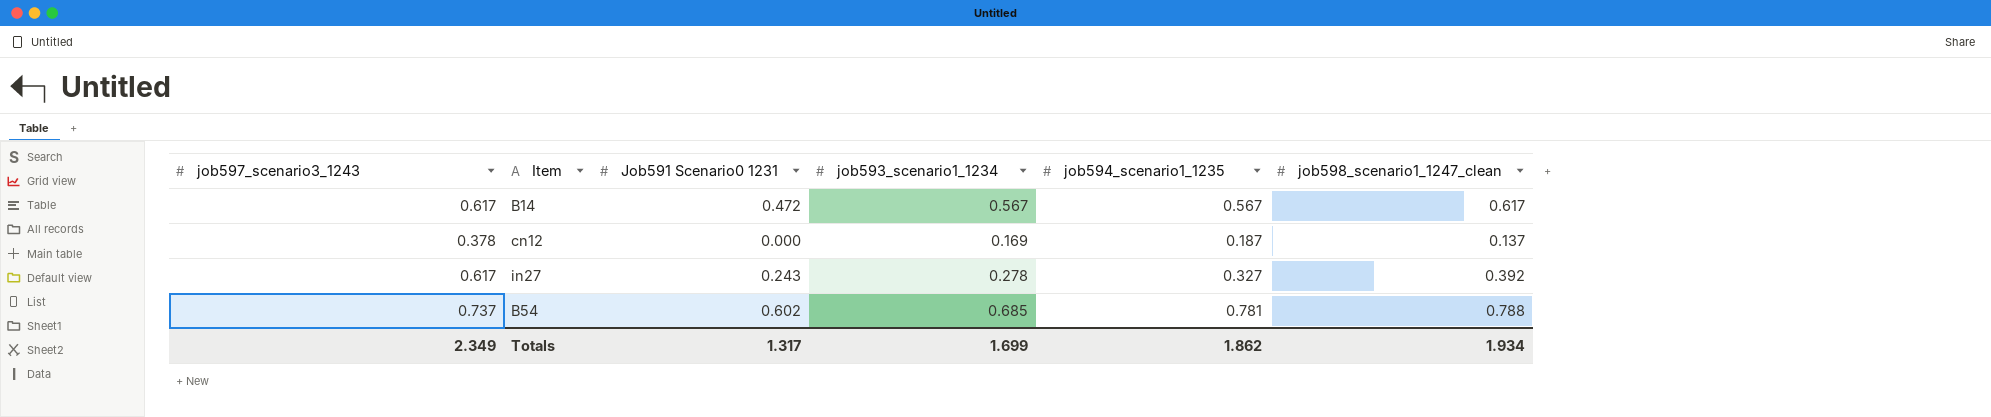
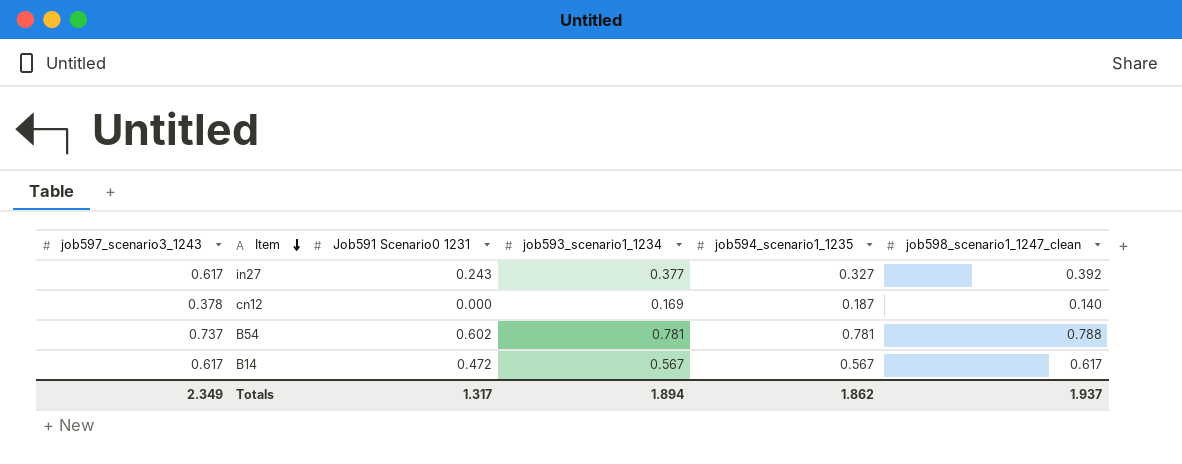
row order: none -> Item descending
in27 | job593_scenario1_1234: 0.278 -> 0.377
cn12 | job598_scenario1_1247_clean: 0.137 -> 0.140
B54 | job593_scenario1_1234: 0.685 -> 0.781
Totals | job593_scenario1_1234: 1.699 -> 1.894
Totals | job598_scenario1_1247_clean: 1.934 -> 1.937

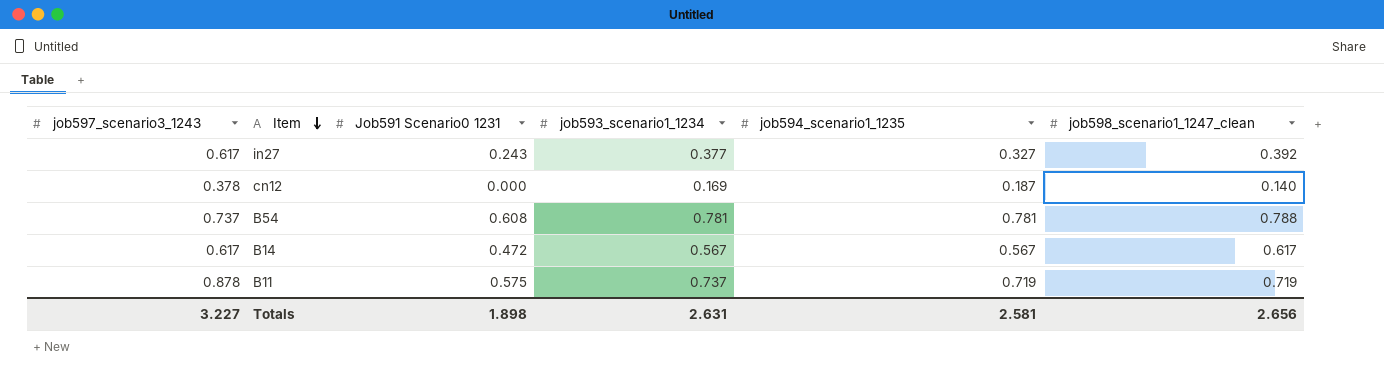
B54 | Job591 Scenario0 1231: 0.602 -> 0.608
row B11: none -> 0.878 | 0.575 | 0.737 | 0.719 | 0.719
Totals | job597_scenario3_1243: 2.349 -> 3.227
Totals | Job591 Scenario0 1231: 1.317 -> 1.898
Totals | job593_scenario1_1234: 1.894 -> 2.631
Totals | job594_scenario1_1235: 1.862 -> 2.581
Totals | job598_scenario1_1247_clean: 1.937 -> 2.656

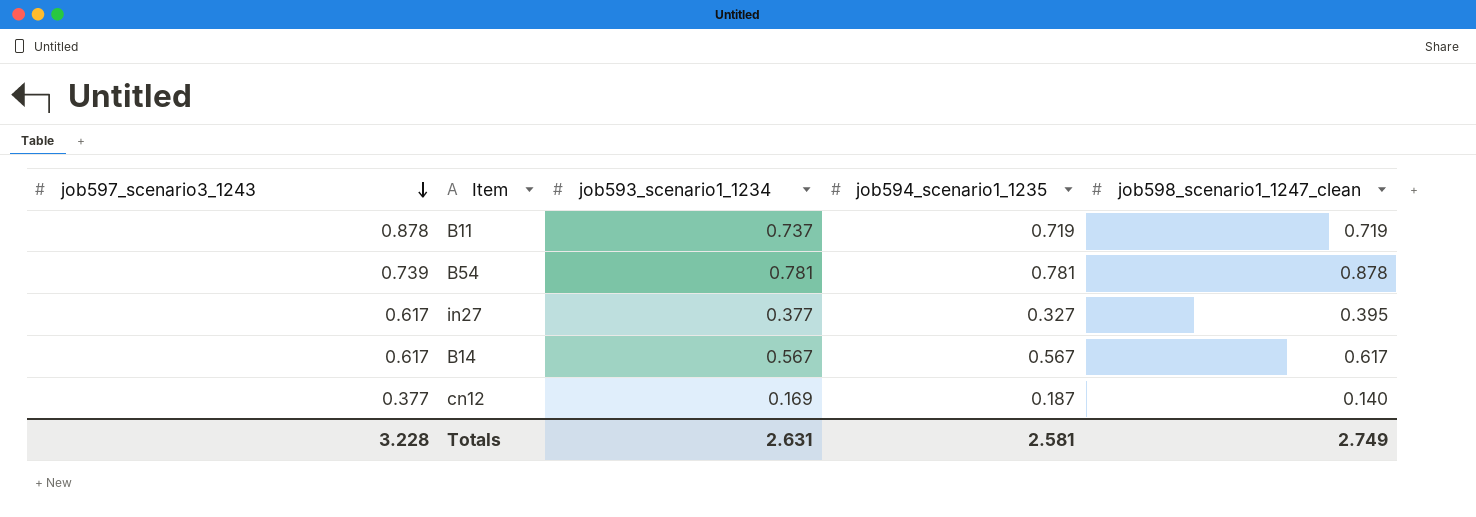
row order: Item descending -> job597_scenario3_1243 descending
column Job591 Scenario0 1231 | position: 3 -> none
B54 | job597_scenario3_1243: 0.737 -> 0.739
B54 | job598_scenario1_1247_clean: 0.788 -> 0.878
in27 | job598_scenario1_1247_clean: 0.392 -> 0.395
cn12 | job597_scenario3_1243: 0.378 -> 0.377
Totals | job597_scenario3_1243: 3.227 -> 3.228
Totals | job598_scenario1_1247_clean: 2.656 -> 2.749

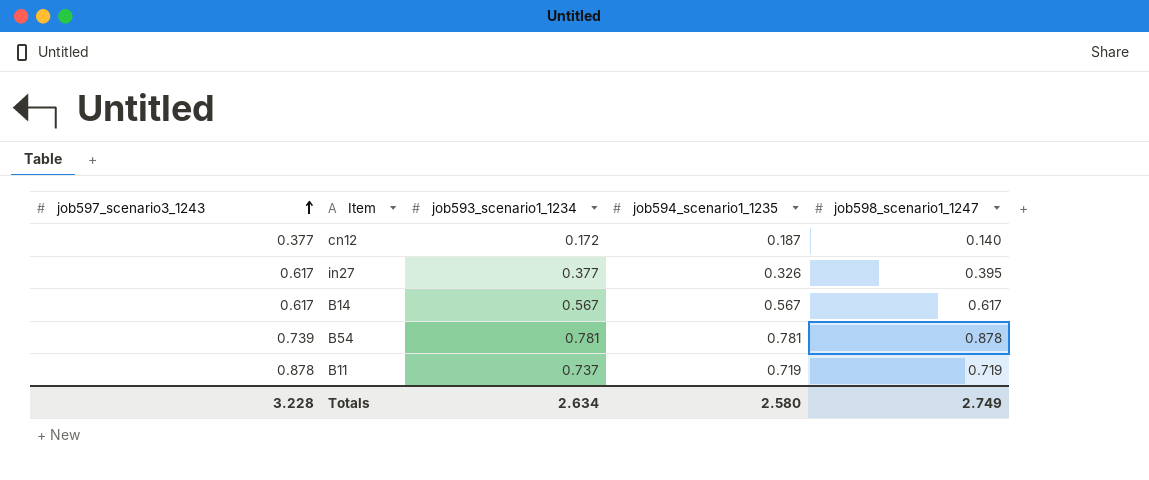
row order: job597_scenario3_1243 descending -> job597_scenario3_1243 ascending
column name: job598_scenario1_1247_clean -> job598_scenario1_1247
cn12 | job593_scenario1_1234: 0.169 -> 0.172
in27 | job594_scenario1_1235: 0.327 -> 0.326
Totals | job593_scenario1_1234: 2.631 -> 2.634
Totals | job594_scenario1_1235: 2.581 -> 2.580

